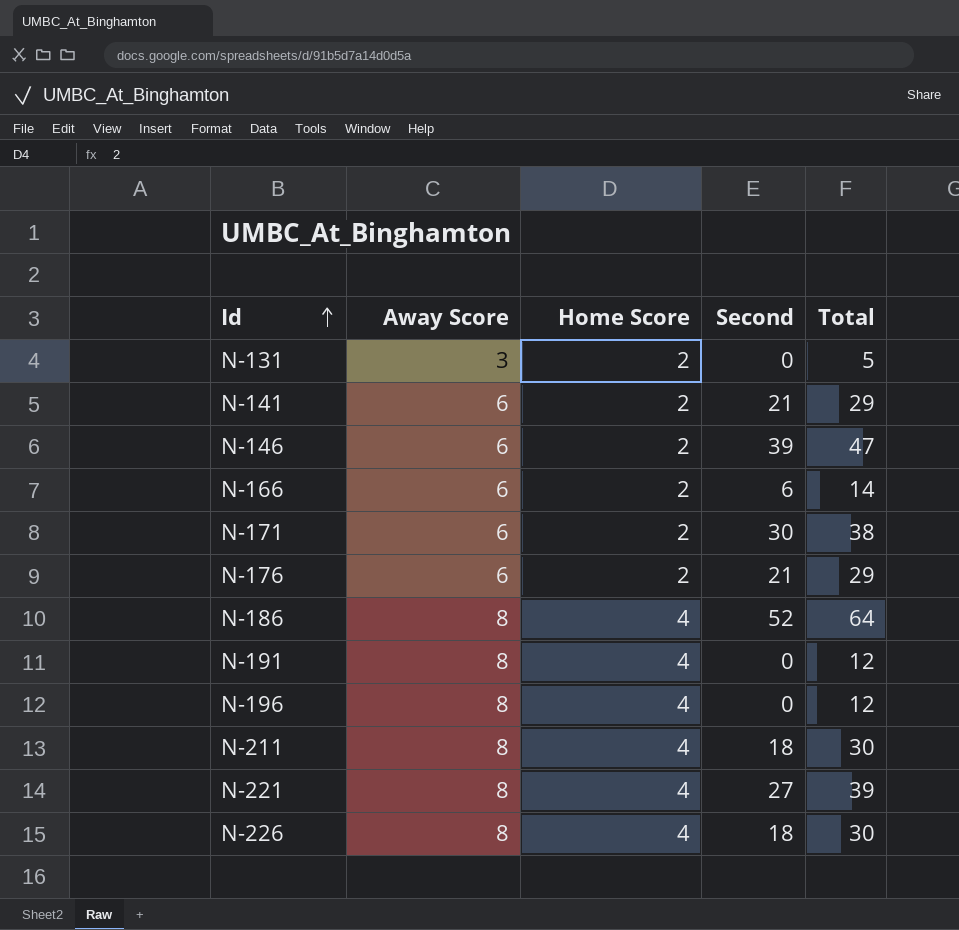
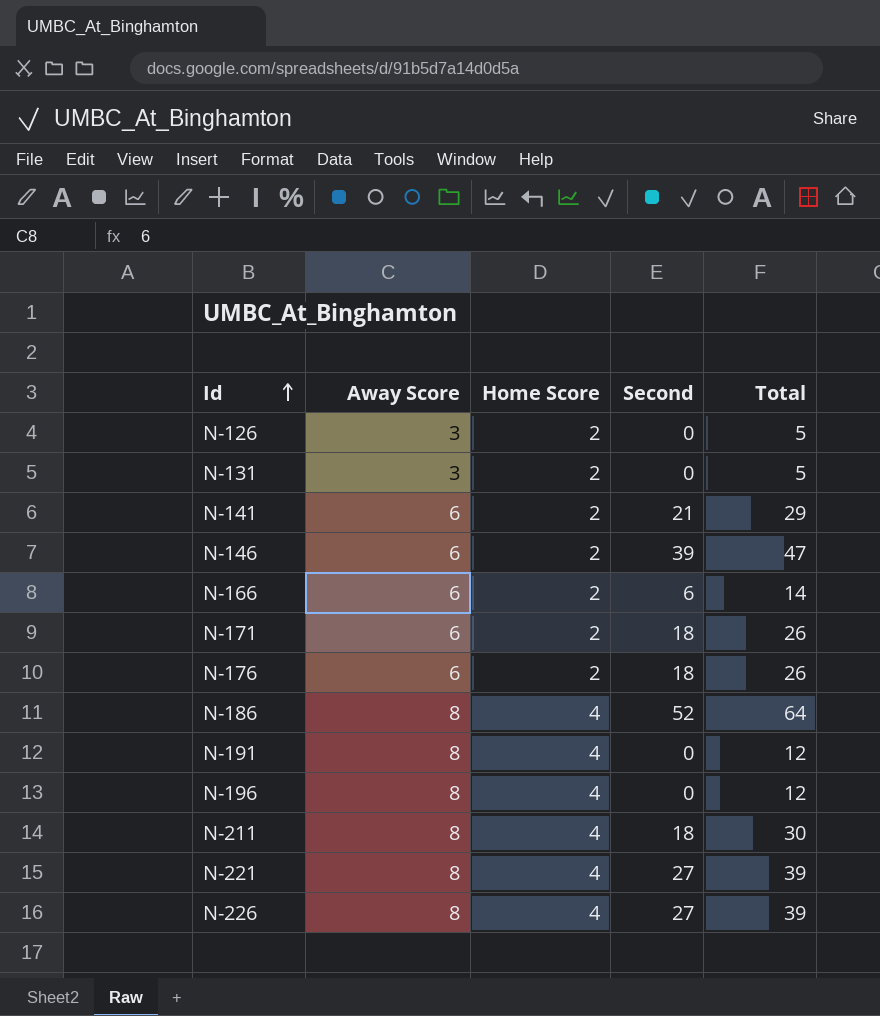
row N-126: none -> 3 | 2 | 0 | 5
N-171 | Second: 30 -> 18
N-171 | Total: 38 -> 26
N-176 | Second: 21 -> 18
N-176 | Total: 29 -> 26
N-226 | Second: 18 -> 27
N-226 | Total: 30 -> 39

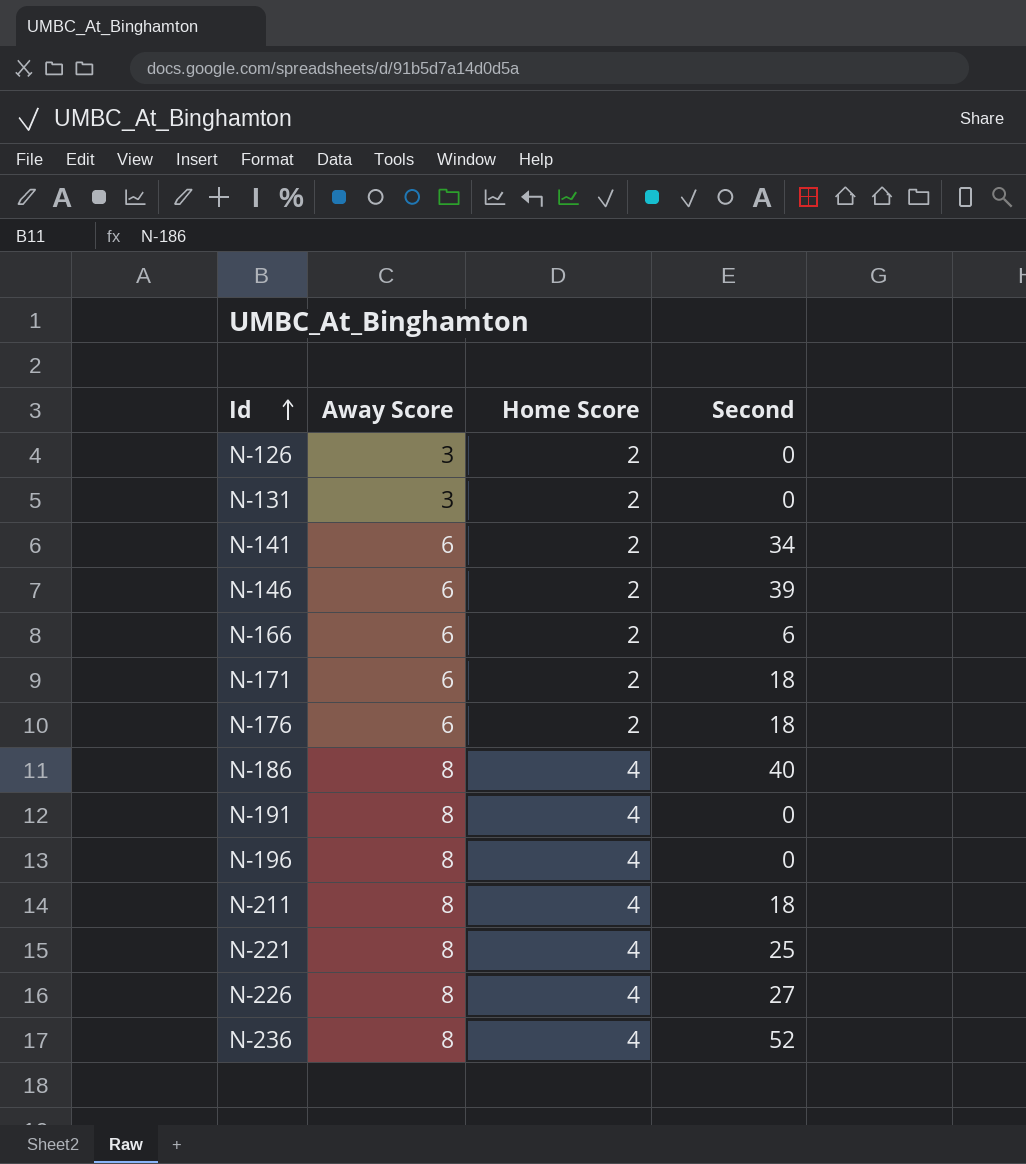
column Total | formula: [Away Score] + [Home Score] + [Second] -> none
N-141 | Second: 21 -> 34
N-186 | Second: 52 -> 40
N-221 | Second: 27 -> 25
row N-236: none -> 8 | 4 | 52

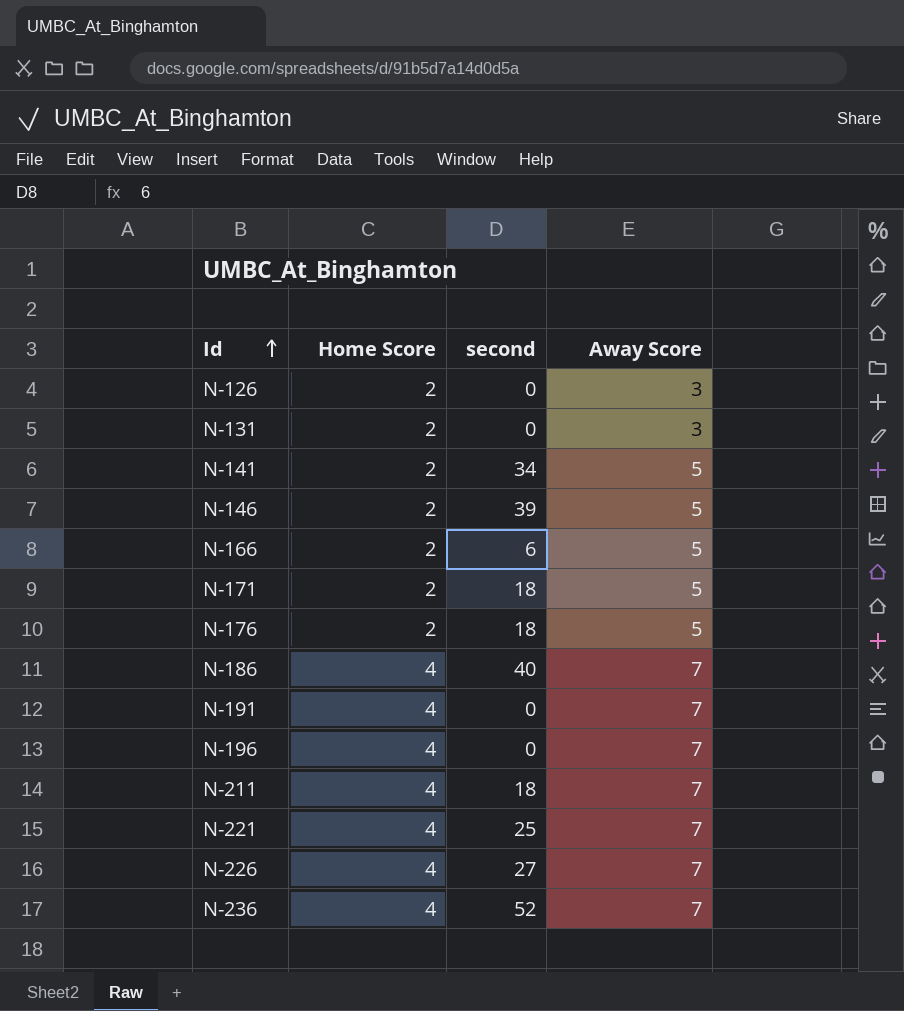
column name: Second -> second
column Away Score | position: 2 -> 4
N-141 | Away Score: 6 -> 5
N-146 | Away Score: 6 -> 5
N-166 | Away Score: 6 -> 5
N-171 | Away Score: 6 -> 5
N-176 | Away Score: 6 -> 5
N-186 | Away Score: 8 -> 7
N-191 | Away Score: 8 -> 7
N-196 | Away Score: 8 -> 7
N-211 | Away Score: 8 -> 7
N-221 | Away Score: 8 -> 7
N-226 | Away Score: 8 -> 7
N-236 | Away Score: 8 -> 7

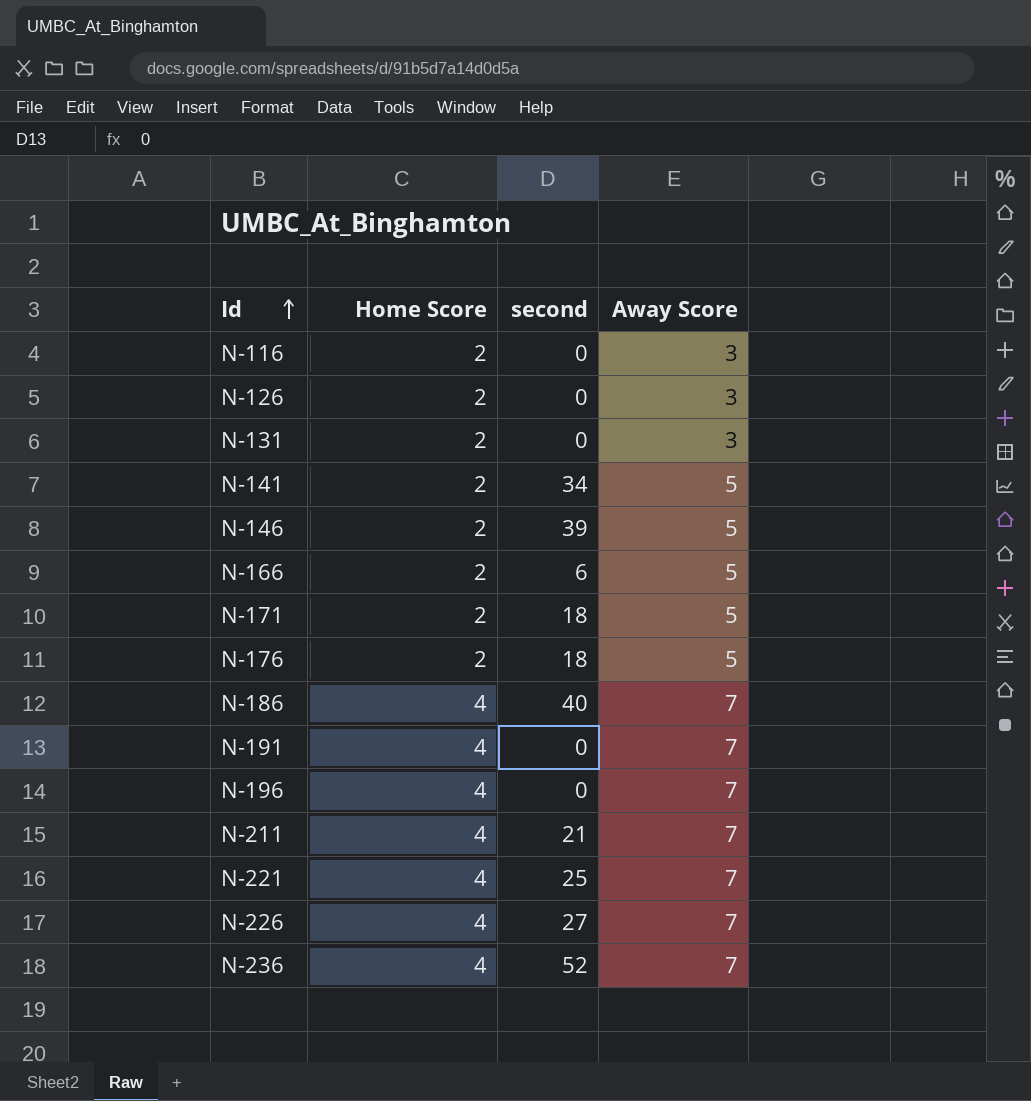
row N-116: none -> 2 | 0 | 3
N-211 | second: 18 -> 21

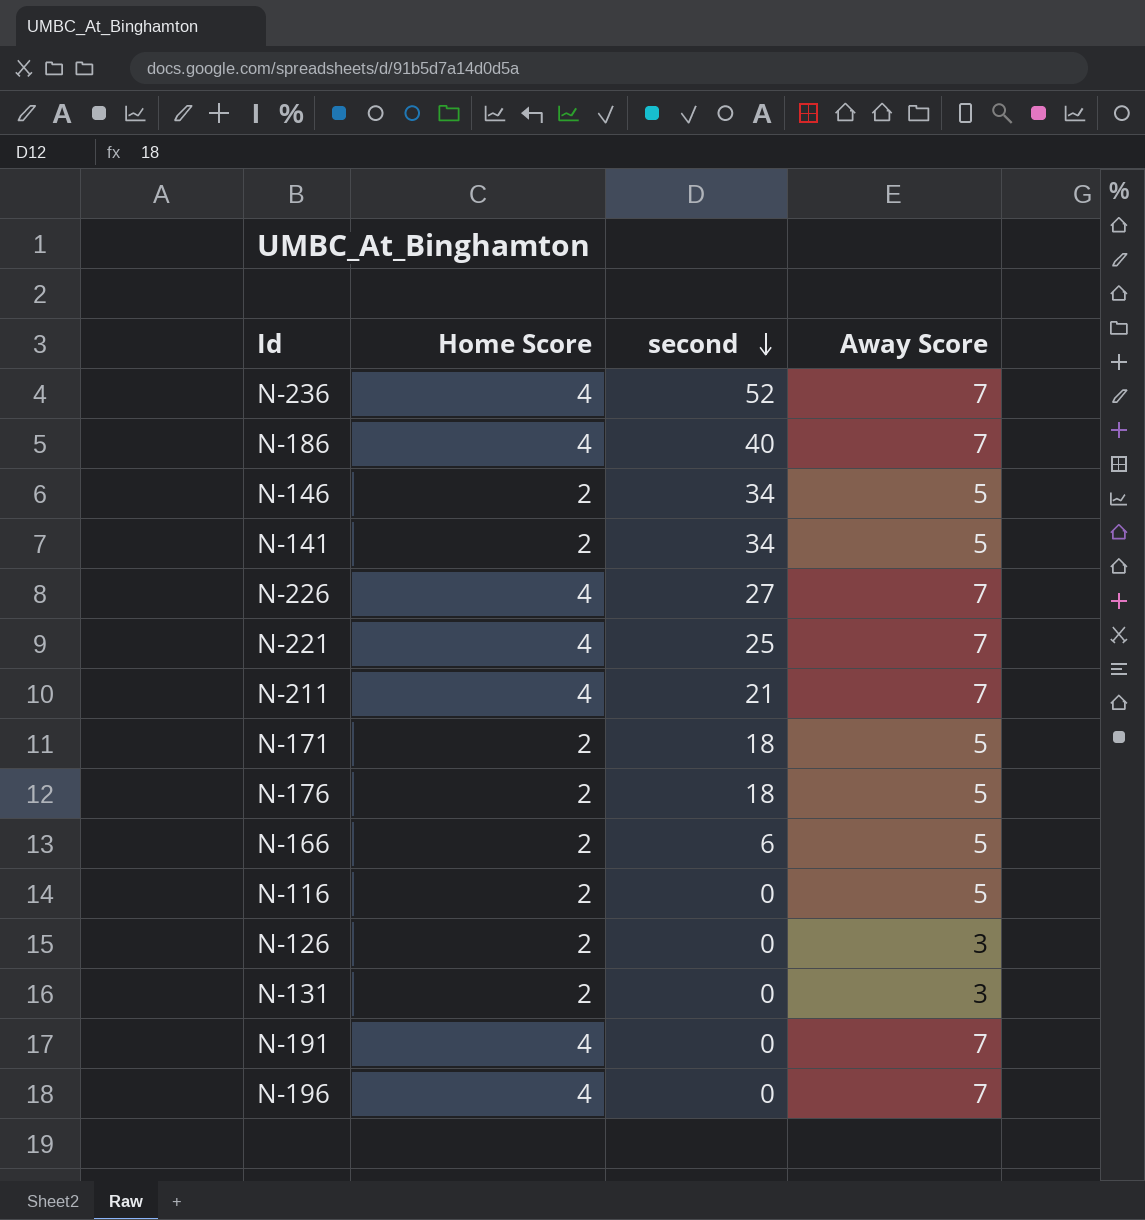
row order: Id ascending -> second descending
N-146 | second: 39 -> 34
N-116 | Away Score: 3 -> 5

